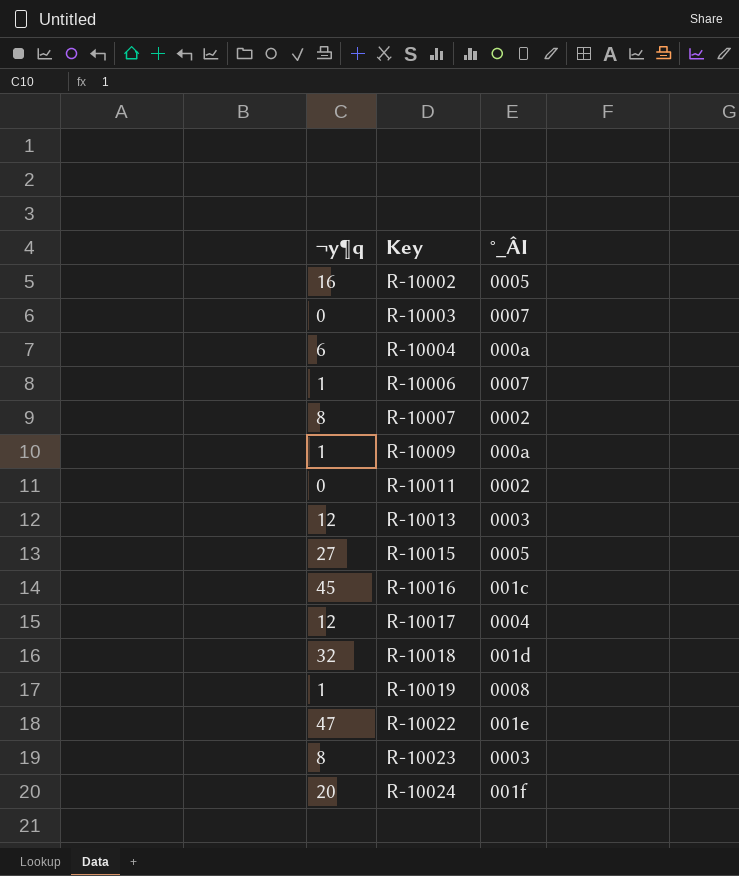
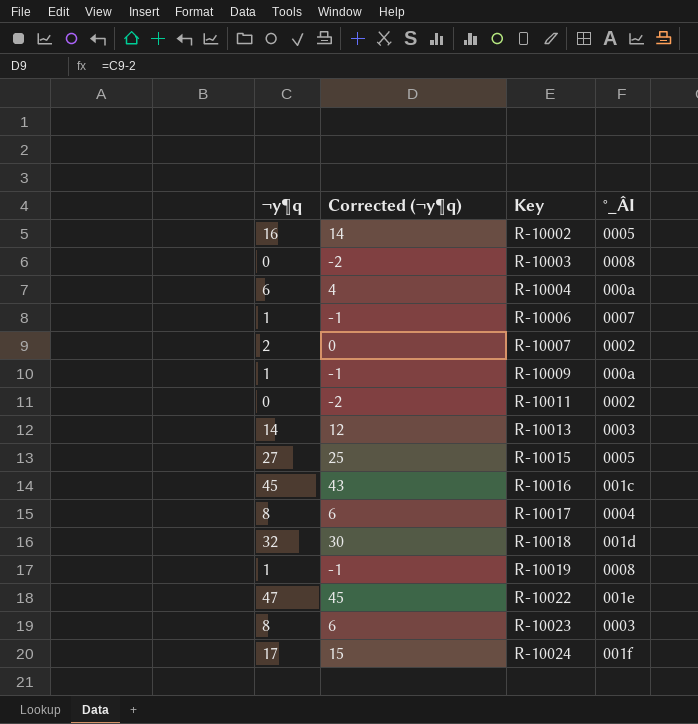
column Corrected (¬y¶q) | formula: none -> [¬y¶q] - 2
R-10003 | °_ÂI: 0007 -> 0008
R-10007 | ¬y¶q: 8 -> 2
R-10013 | ¬y¶q: 12 -> 14
R-10017 | ¬y¶q: 12 -> 8
R-10024 | ¬y¶q: 20 -> 17

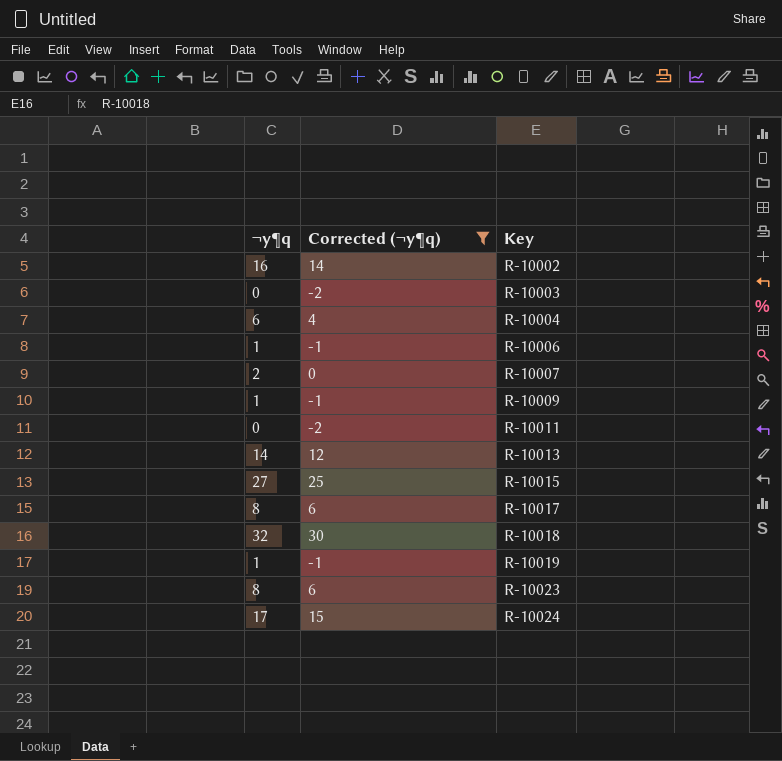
filter: none -> Corrected (¬y¶q) <= 30
column °_ÂI | position: 4 -> none

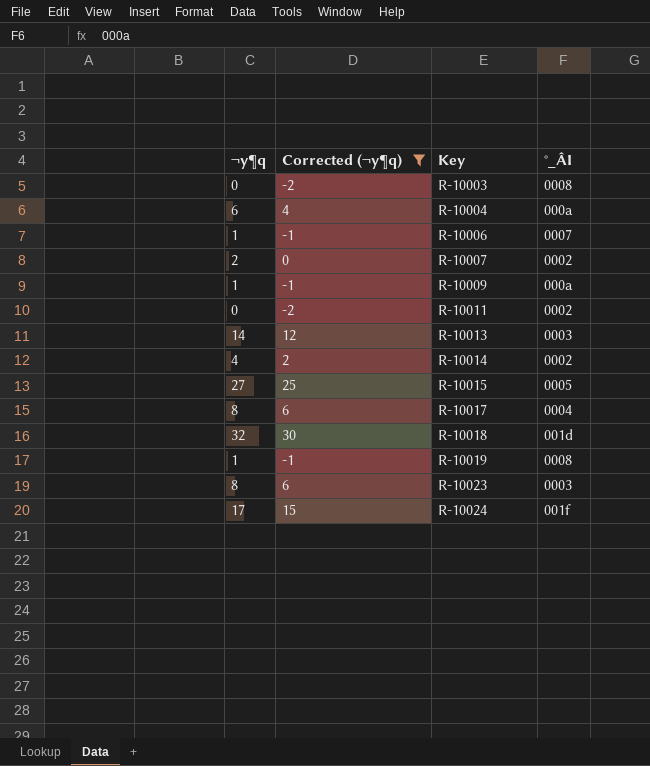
column °_ÂI | position: none -> 4
row R-10002: 16 | 14 -> none
row R-10014: none -> 4 | 2 | 0002

